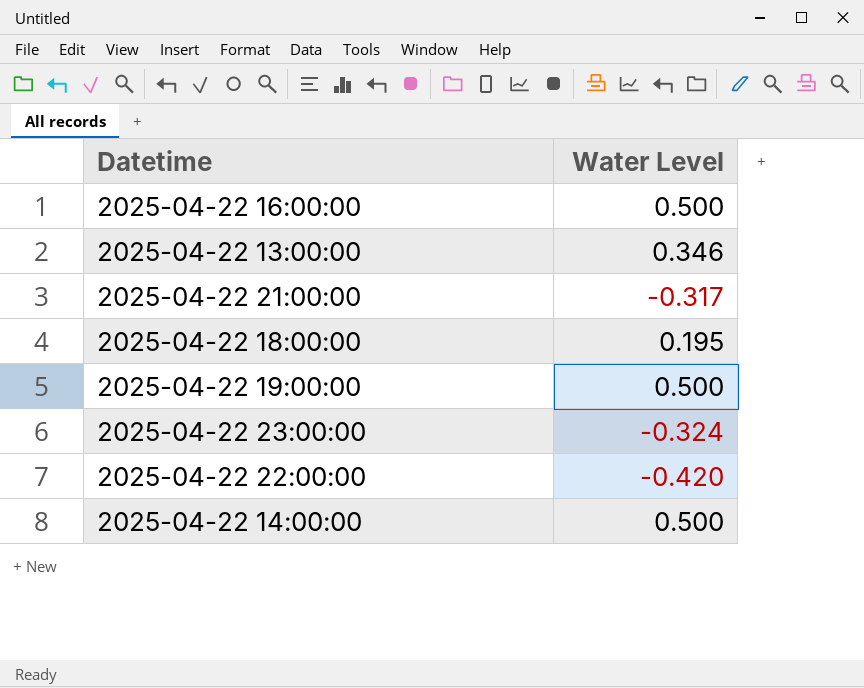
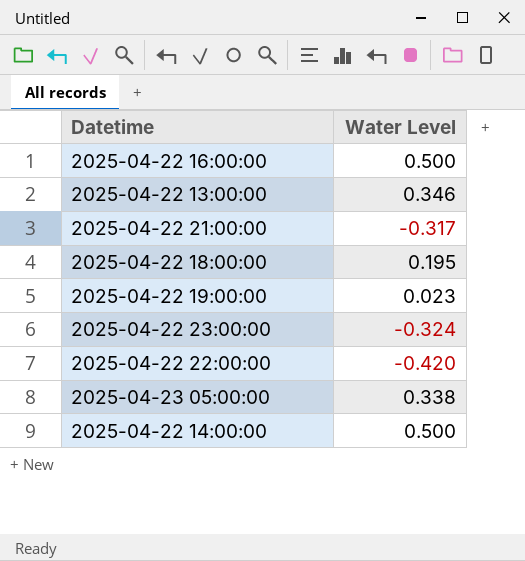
2025-04-22 19:00:00 | Water Level: 0.500 -> 0.023
row 2025-04-23 05:00:00: none -> 0.338

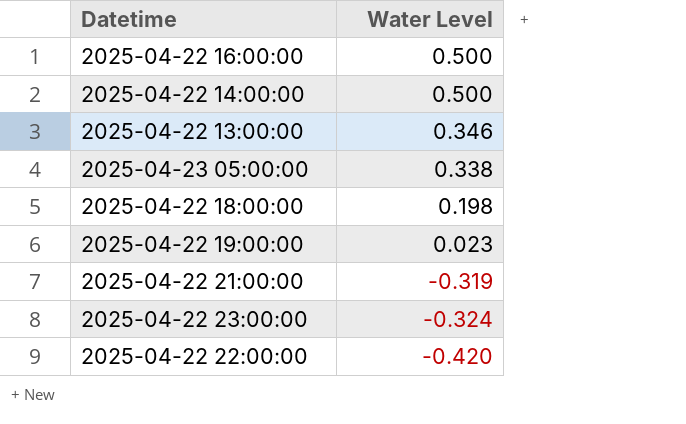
row order: none -> Water Level descending
2025-04-22 18:00:00 | Water Level: 0.195 -> 0.198
2025-04-22 21:00:00 | Water Level: -0.317 -> -0.319

